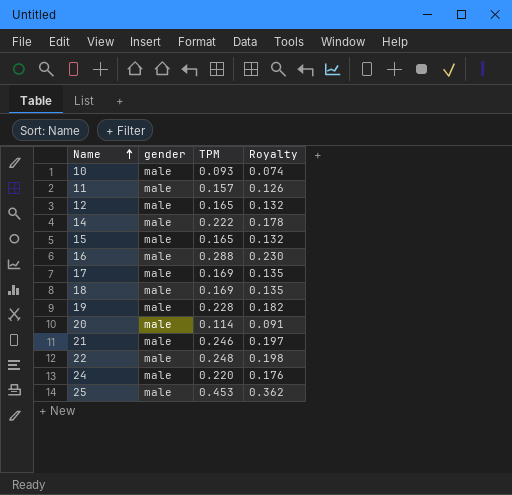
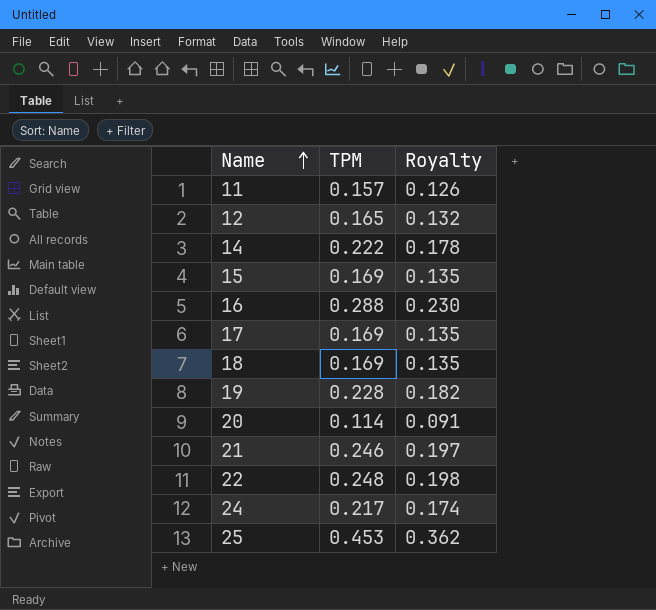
column gender | position: 2 -> none
row 10: male | 0.093 | 0.074 -> none
15 | TPM: 0.165 -> 0.169
15 | Royalty: 0.132 -> 0.135
24 | TPM: 0.220 -> 0.217
24 | Royalty: 0.176 -> 0.174

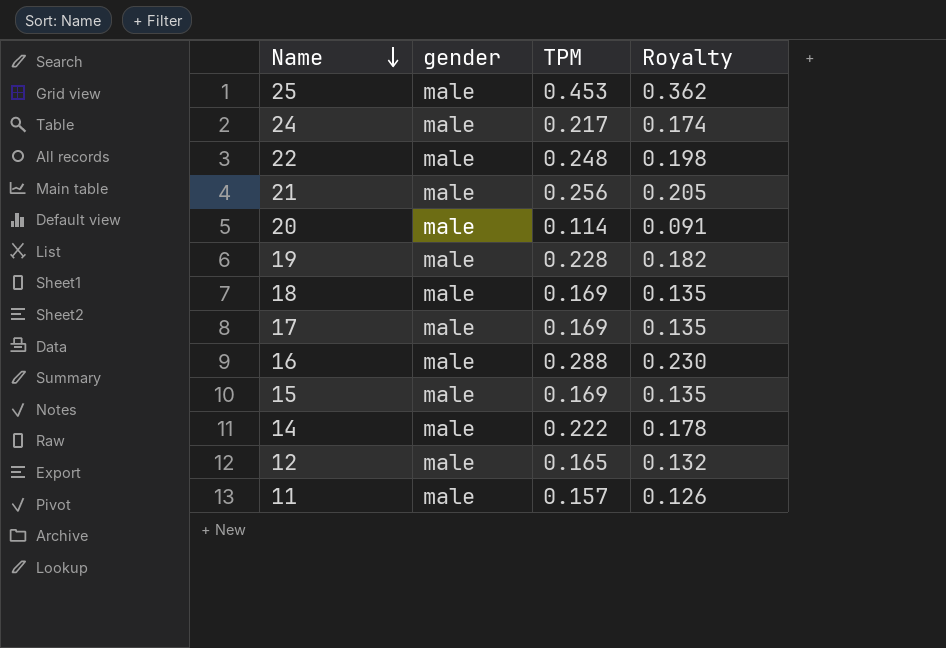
row order: Name ascending -> Name descending
column gender | position: none -> 2
21 | TPM: 0.246 -> 0.256
21 | Royalty: 0.197 -> 0.205

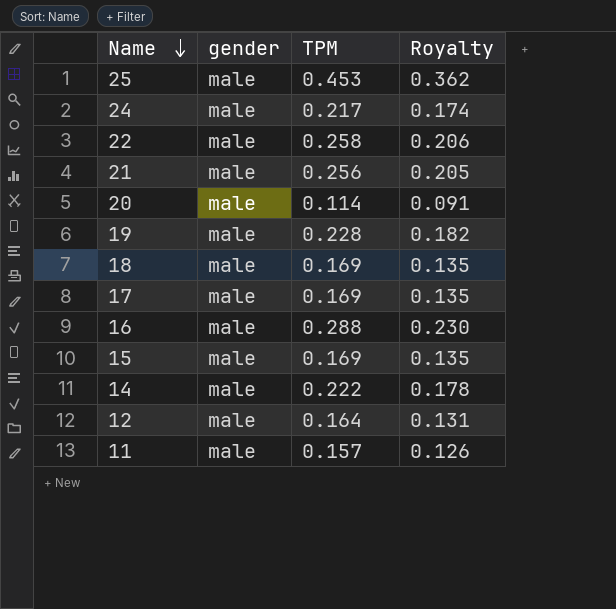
22 | TPM: 0.248 -> 0.258
22 | Royalty: 0.198 -> 0.206
12 | TPM: 0.165 -> 0.164
12 | Royalty: 0.132 -> 0.131

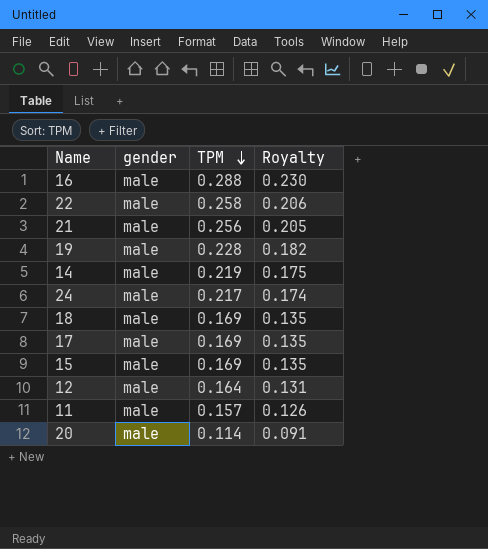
row order: Name descending -> TPM descending
row 25: male | 0.453 | 0.362 -> none
14 | TPM: 0.222 -> 0.219
14 | Royalty: 0.178 -> 0.175

